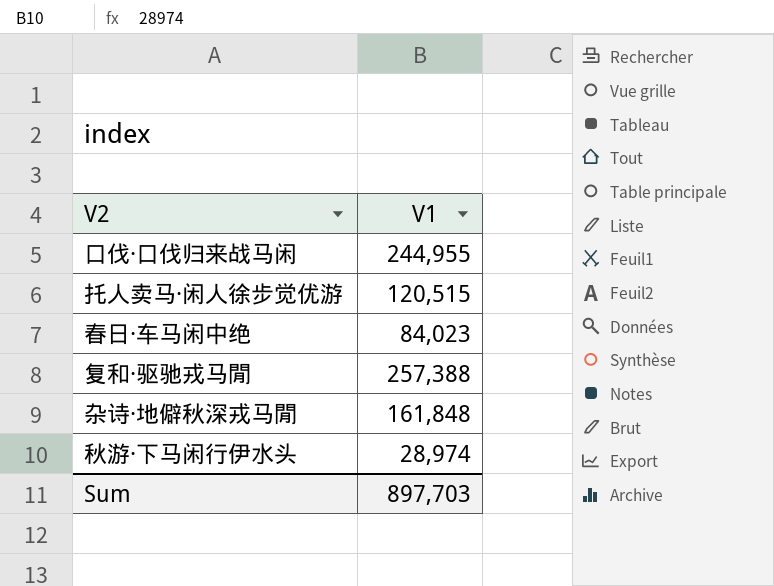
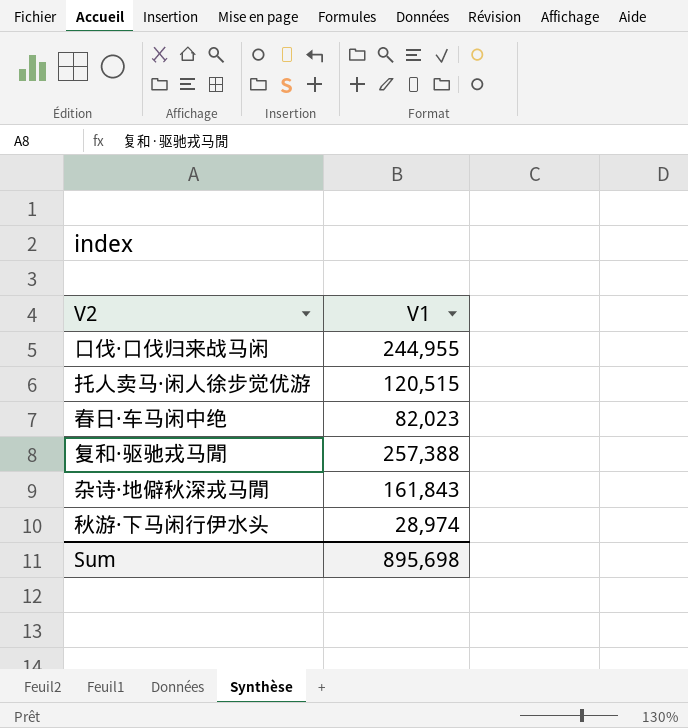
春日·车马闲中绝 | V1: 84,023 -> 82,023
杂诗·地僻秋深戎马閒 | V1: 161,848 -> 161,843
Sum | V1: 897,703 -> 895,698

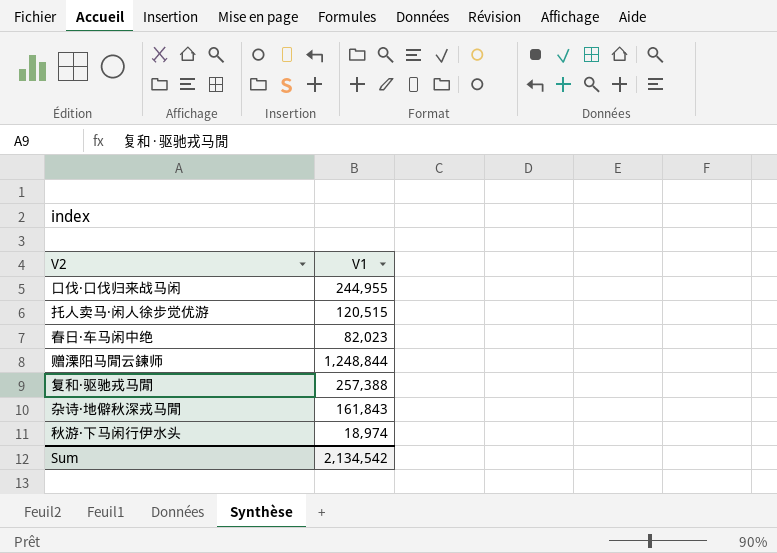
row 赠溧阳马閒云鍊师: none -> 1,248,844
秋游·下马闲行伊水头 | V1: 28,974 -> 18,974
Sum | V1: 895,698 -> 2,134,542

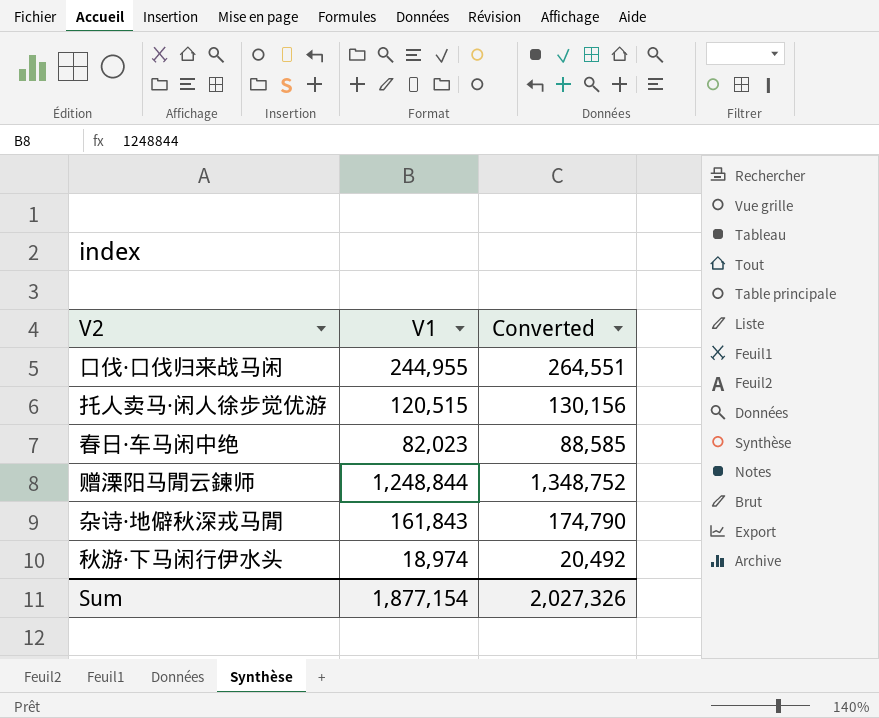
column Converted | formula: none -> [V1] * 1.08
row 复和·驱驰戎马閒: 257,388 -> none
Sum | V1: 2,134,542 -> 1,877,154

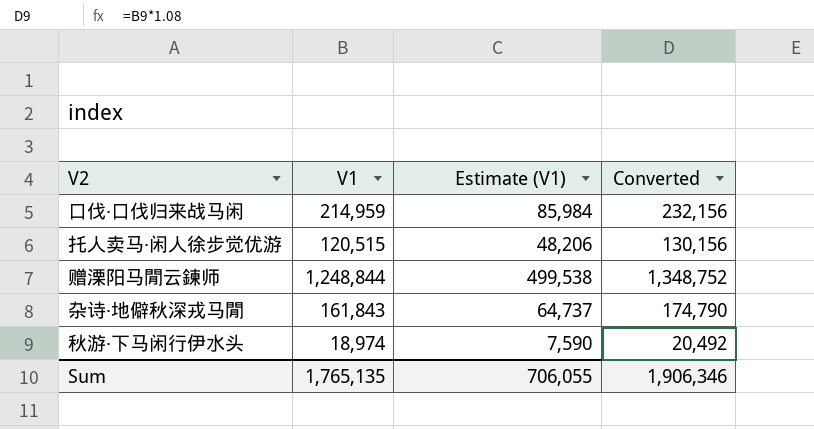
column Estimate (V1) | formula: none -> [V1] * 0.4
row 春日·车马闲中绝: 82,023 | 88,585 -> none
口伐·口伐归来战马闲 | V1: 244,955 -> 214,959
口伐·口伐归来战马闲 | Converted: 264,551 -> 232,156
Sum | V1: 1,877,154 -> 1,765,135
Sum | Converted: 2,027,326 -> 1,906,346

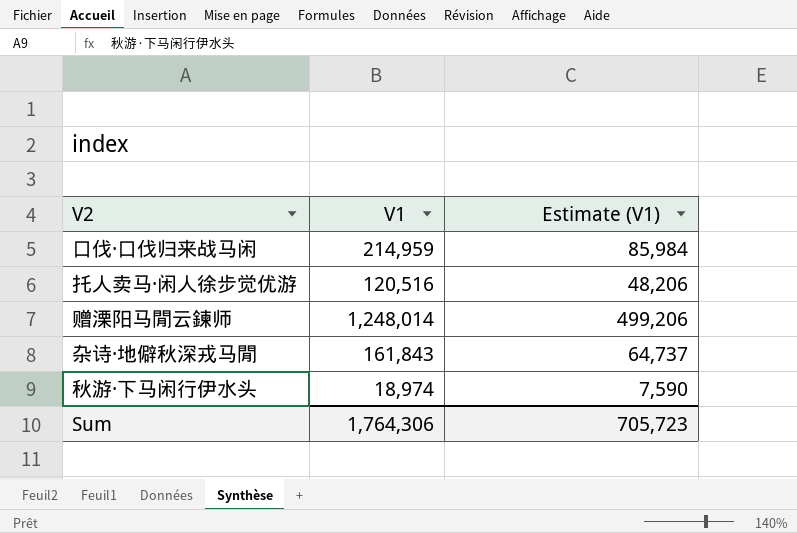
column Converted | formula: [V1] * 1.08 -> none
托人卖马·闲人徐步觉优游 | V1: 120,515 -> 120,516
赠溧阳马閒云鍊师 | V1: 1,248,844 -> 1,248,014
赠溧阳马閒云鍊师 | Estimate (V1): 499,538 -> 499,206
Sum | V1: 1,765,135 -> 1,764,306
Sum | Estimate (V1): 706,055 -> 705,723

